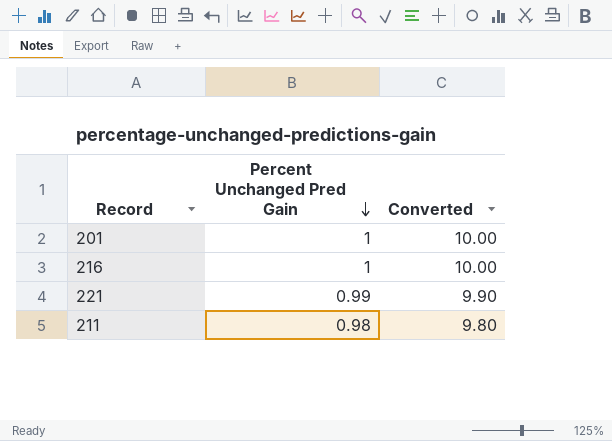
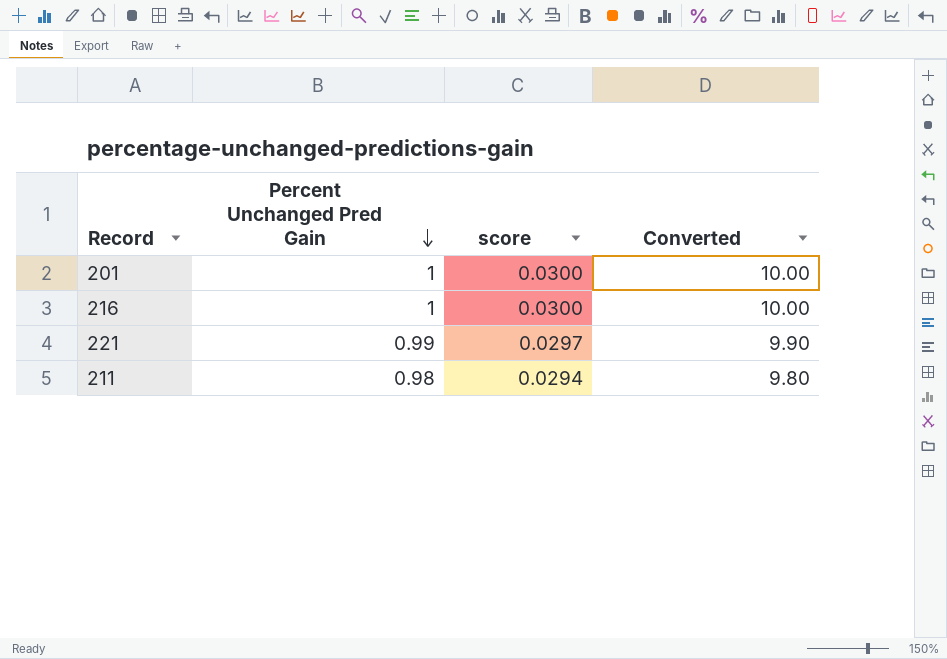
column score | formula: none -> [Percent Unchanged Pred Gain] * 0.03

